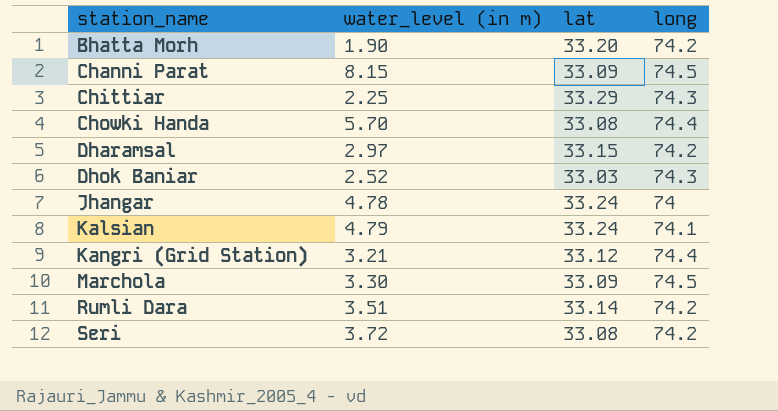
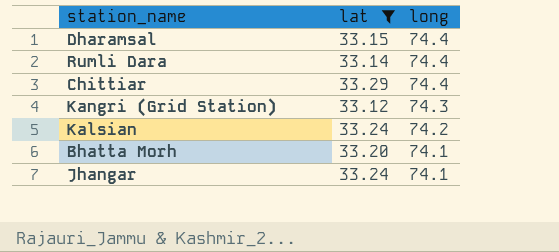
filter: none -> lat >= 33.12
row order: station_name ascending -> long descending
column water_level (in m) | position: 2 -> none
Dharamsal | long: 74.2 -> 74.4
Rumli Dara | long: 74.2 -> 74.4
Chittiar | long: 74.3 -> 74.4
Kangri (Grid Station) | long: 74.4 -> 74.3
Kalsian | long: 74.1 -> 74.2
Bhatta Morh | long: 74.2 -> 74.1
Jhangar | long: 74 -> 74.1

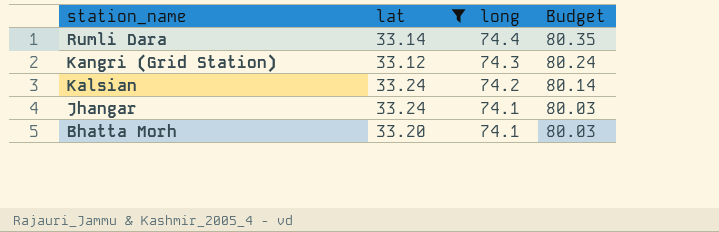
row order: long descending -> station_name descending
column Budget | formula: none -> [long] * 1.08
row Dharamsal: 33.15 | 74.4 -> none
row Chittiar: 33.29 | 74.4 -> none

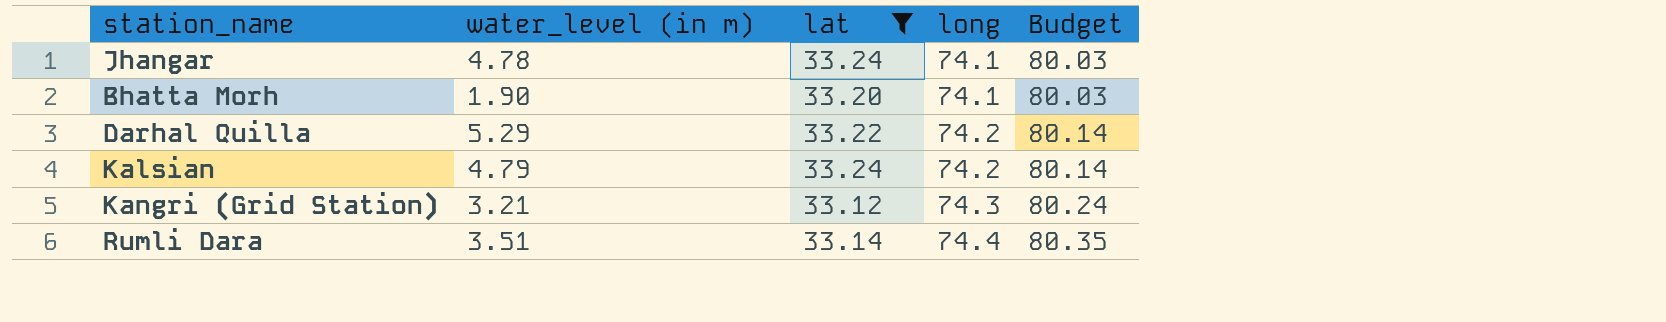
row order: station_name descending -> long ascending
column water_level (in m) | position: none -> 2
row Darhal Quilla: none -> 5.29 | 33.22 | 74.2 | 80.14

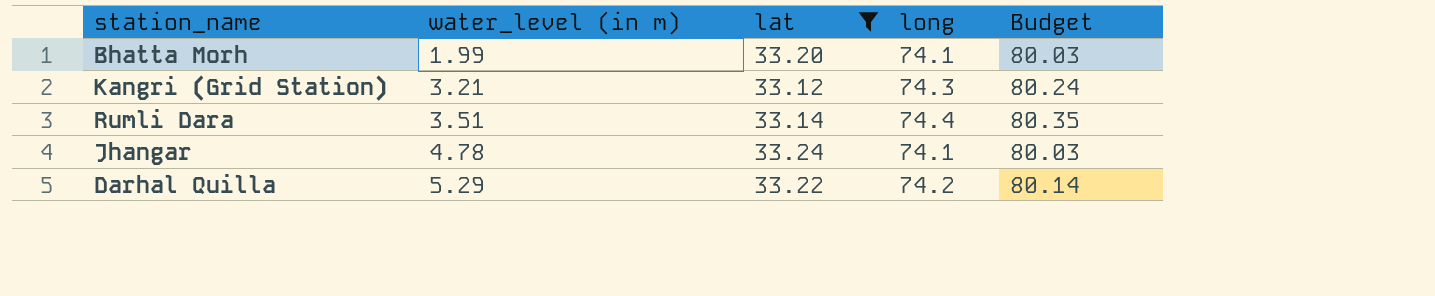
row order: long ascending -> water_level (in m) ascending
row Kalsian: 4.79 | 33.24 | 74.2 | 80.14 -> none
Bhatta Morh | water_level (in m): 1.90 -> 1.99

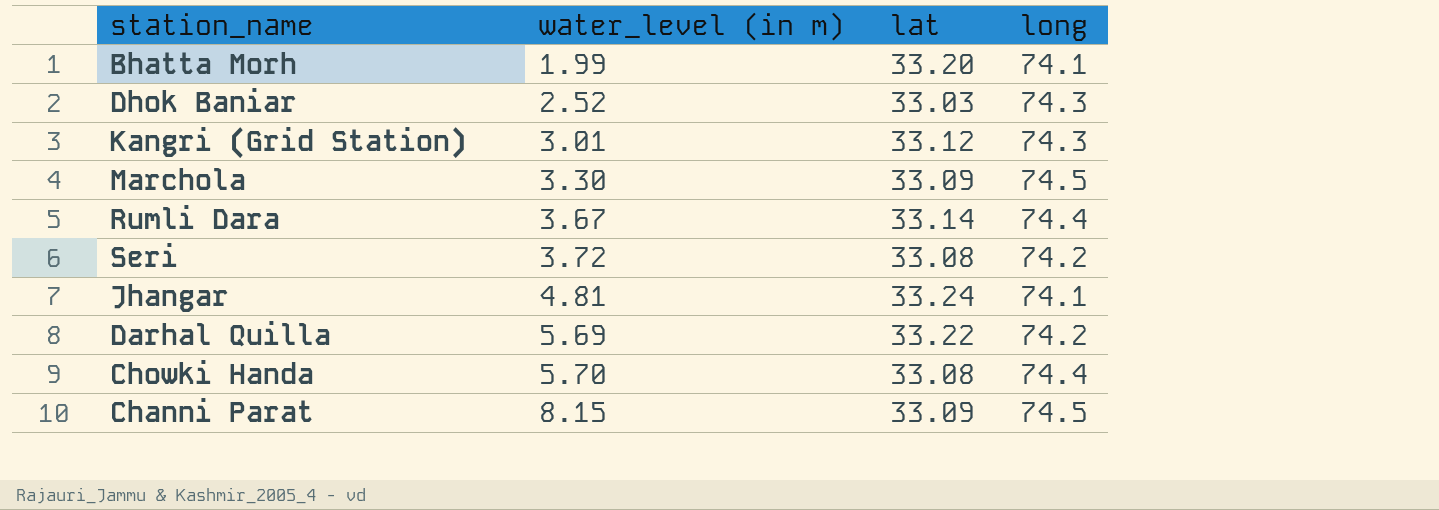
filter: lat >= 33.12 -> none
column Budget | formula: [long] * 1.08 -> none
Kangri (Grid Station) | water_level (in m): 3.21 -> 3.01
Rumli Dara | water_level (in m): 3.51 -> 3.67
Jhangar | water_level (in m): 4.78 -> 4.81
Darhal Quilla | water_level (in m): 5.29 -> 5.69

